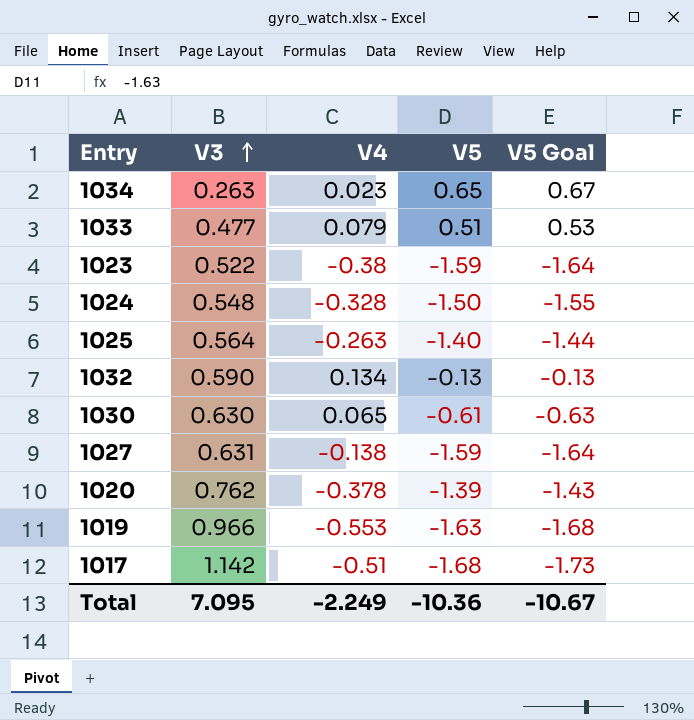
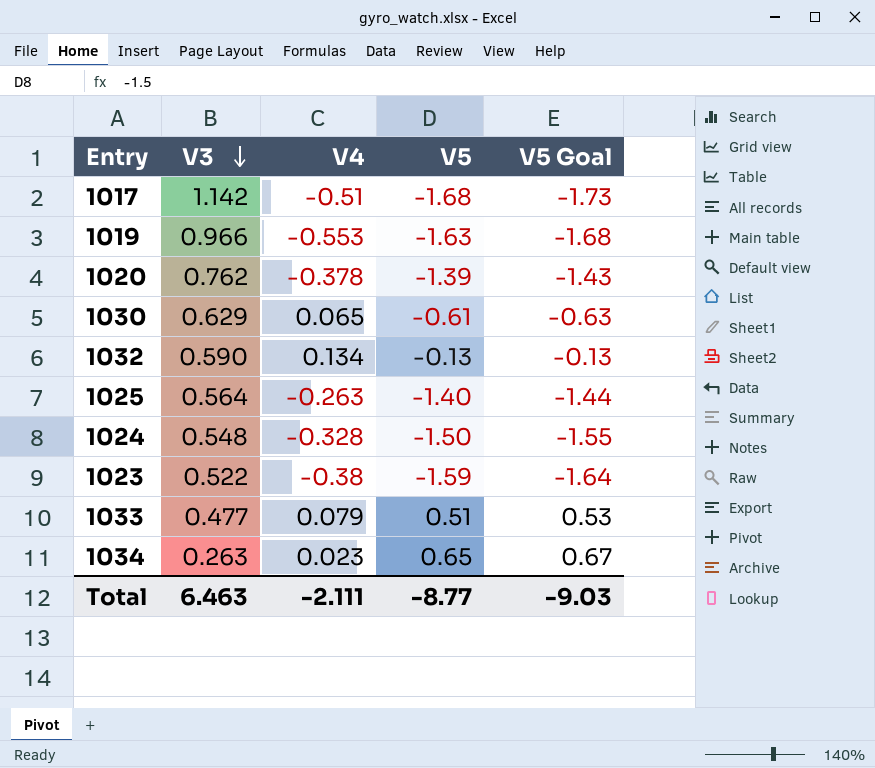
row order: V3 ascending -> V3 descending
row 1027: 0.631 | -0.138 | -1.59 | -1.64 -> none
1030 | V3: 0.630 -> 0.629
Total | V3: 7.095 -> 6.463
Total | V4: -2.249 -> -2.111
Total | V5: -10.36 -> -8.77
Total | V5 Goal: -10.67 -> -9.03

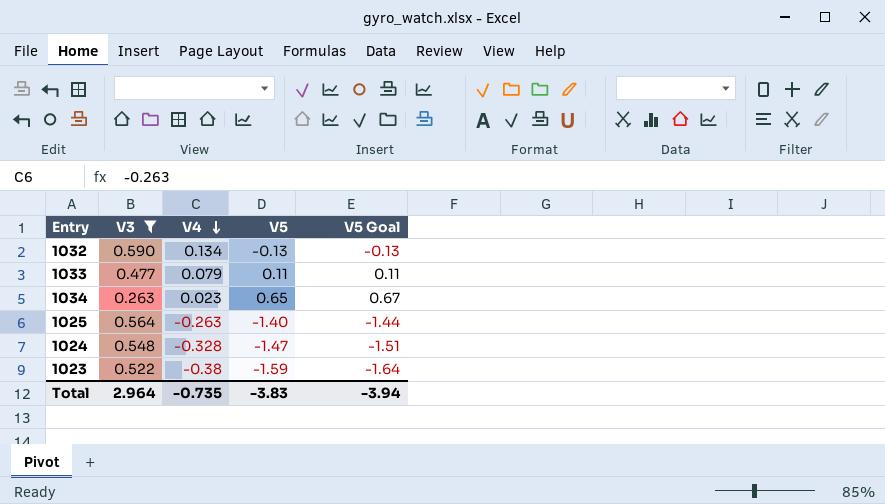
filter: none -> V3 <= 0.590
row order: V3 descending -> V4 descending
1033 | V5: 0.51 -> 0.11
1033 | V5 Goal: 0.53 -> 0.11
1024 | V5: -1.50 -> -1.47
1024 | V5 Goal: -1.55 -> -1.51
Total | V3: 6.463 -> 2.964
Total | V4: -2.111 -> -0.735
Total | V5: -8.77 -> -3.83
Total | V5 Goal: -9.03 -> -3.94

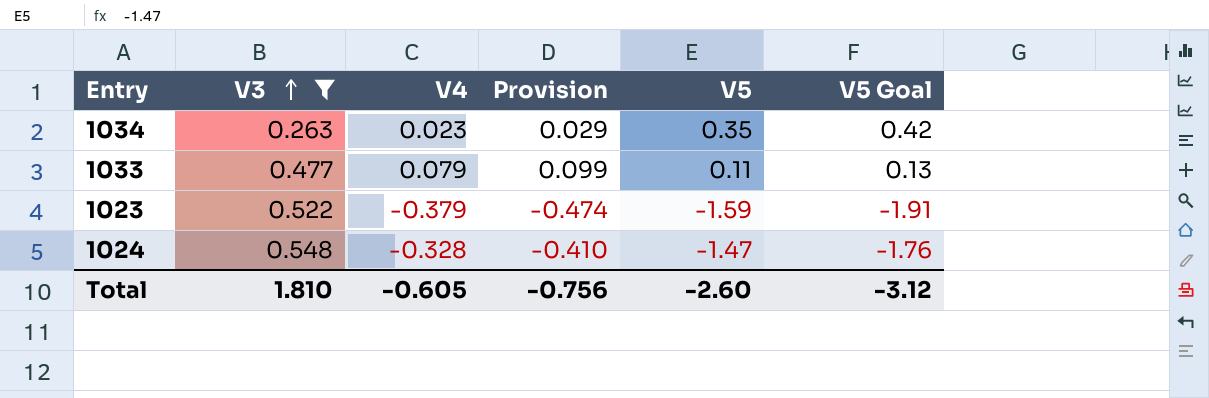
row order: V4 descending -> V3 ascending
column Provision | formula: none -> [V4] * 1.25
column V5 Goal | formula: [V5] * 1.03 -> [V5] * 1.2
row 1032: 0.590 | 0.134 | -0.13 | -0.13 -> none
row 1025: 0.564 | -0.263 | -1.40 | -1.44 -> none
1034 | V5: 0.65 -> 0.35
1023 | V4: -0.38 -> -0.379
Total | V3: 2.964 -> 1.810
Total | V4: -0.735 -> -0.605
Total | V5: -3.83 -> -2.60
Total | V5 Goal: -3.94 -> -3.12

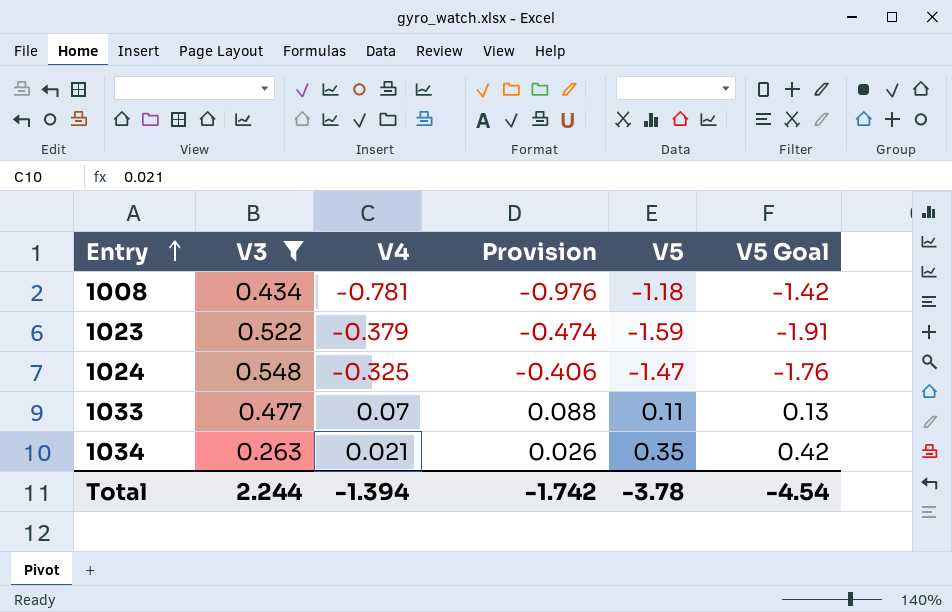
row order: V3 ascending -> Entry ascending
row 1008: none -> 0.434 | -0.781 | -0.976 | -1.18 | -1.42
1024 | V4: -0.328 -> -0.325
1024 | Provision: -0.410 -> -0.406
1033 | V4: 0.079 -> 0.07
1033 | Provision: 0.099 -> 0.088
1034 | V4: 0.023 -> 0.021
1034 | Provision: 0.029 -> 0.026
Total | V3: 1.810 -> 2.244
Total | V4: -0.605 -> -1.394
Total | Provision: -0.756 -> -1.742
Total | V5: -2.60 -> -3.78
Total | V5 Goal: -3.12 -> -4.54

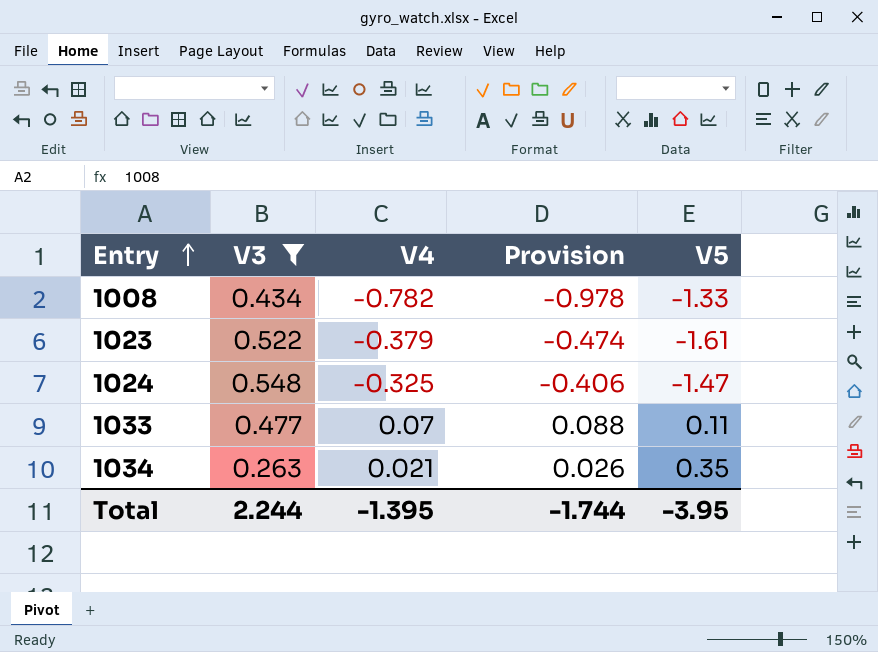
column V5 Goal | formula: [V5] * 1.2 -> none
1008 | V4: -0.781 -> -0.782
1008 | Provision: -0.976 -> -0.978
1008 | V5: -1.18 -> -1.33
1023 | V5: -1.59 -> -1.61
Total | V4: -1.394 -> -1.395
Total | Provision: -1.742 -> -1.744
Total | V5: -3.78 -> -3.95

